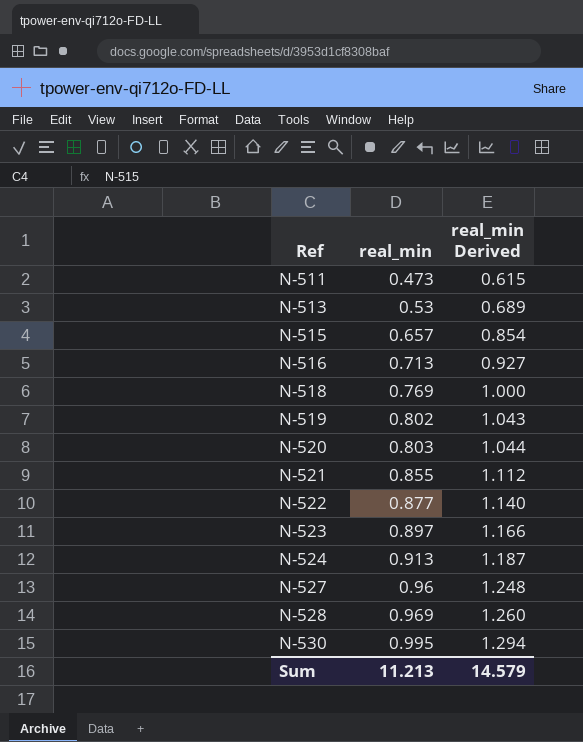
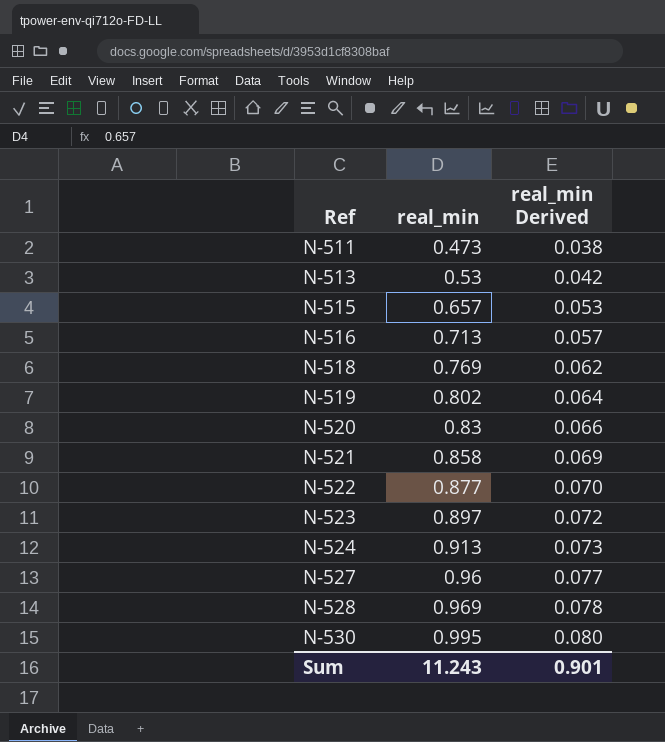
column real_min Derived | formula: [real_min] * 1.3 -> [real_min] * 0.08
N-520 | real_min: 0.803 -> 0.83
N-521 | real_min: 0.855 -> 0.858
Sum | real_min: 11.213 -> 11.243
Sum | real_min Derived: 14.579 -> 0.901

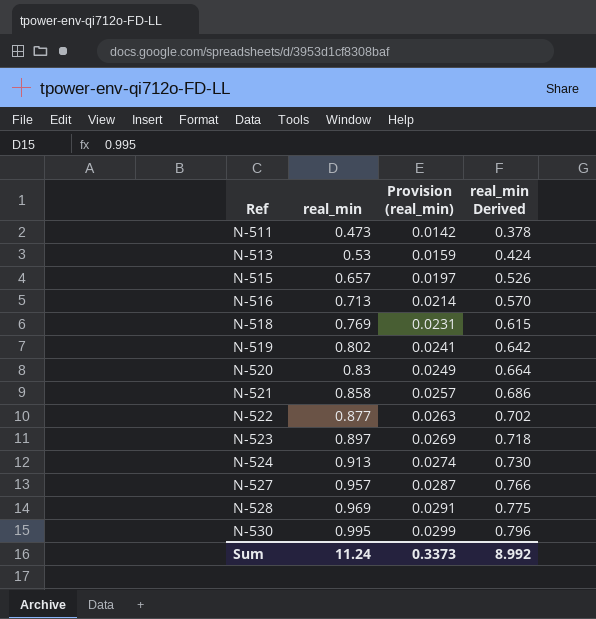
column Provision (real_min) | formula: none -> [real_min] * 0.03
column real_min Derived | formula: [real_min] * 0.08 -> [real_min] * 0.8
N-527 | real_min: 0.96 -> 0.957
Sum | real_min: 11.243 -> 11.24
Sum | real_min Derived: 0.901 -> 8.992

